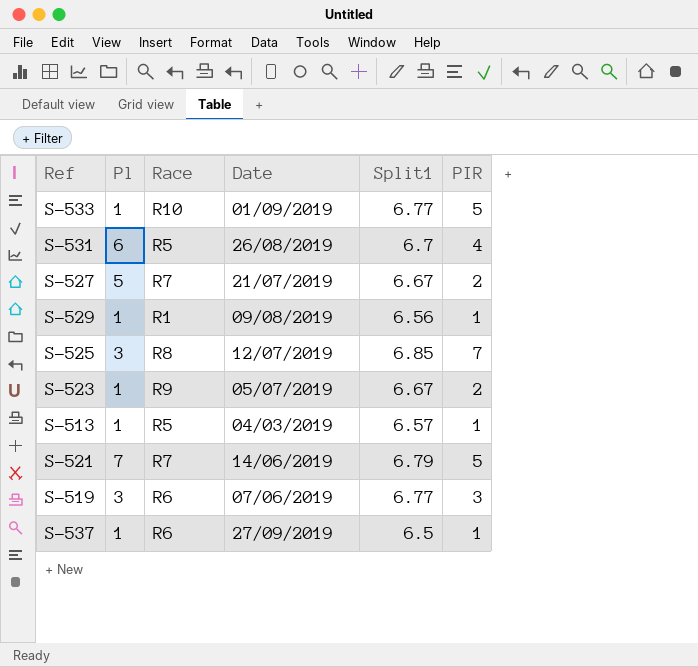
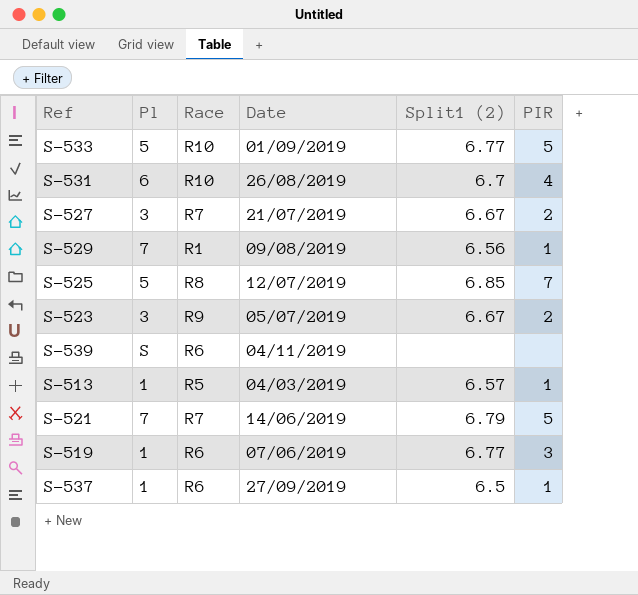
column name: Split1 -> Split1 (2)
S-533 | Pl: 1 -> 5
S-531 | Race: R5 -> R10
S-527 | Pl: 5 -> 3
S-529 | Pl: 1 -> 7
S-525 | Pl: 3 -> 5
S-523 | Pl: 1 -> 3
row S-539: none -> S | R6 | 04/11/2019 | none | none
S-519 | Pl: 3 -> 1

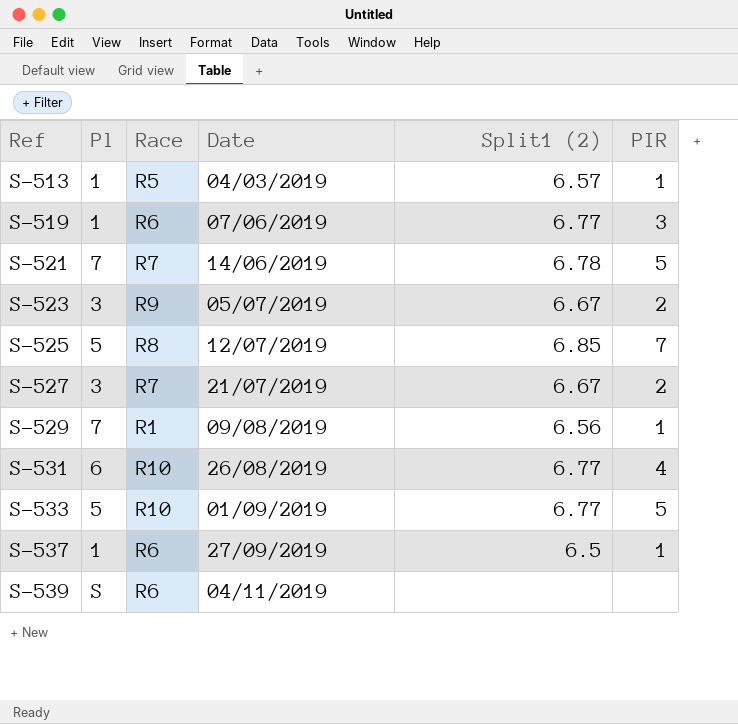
row order: none -> Ref ascending
S-521 | Split1 (2): 6.79 -> 6.78
S-531 | Split1 (2): 6.7 -> 6.77

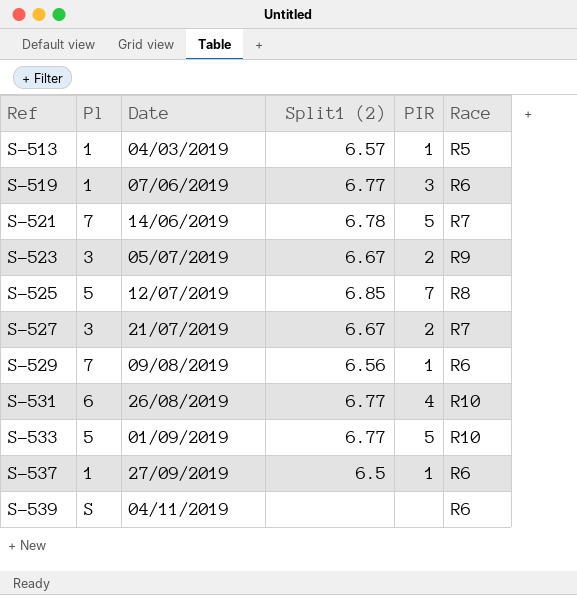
column Race | position: 3 -> 6
S-529 | Race: R1 -> R6

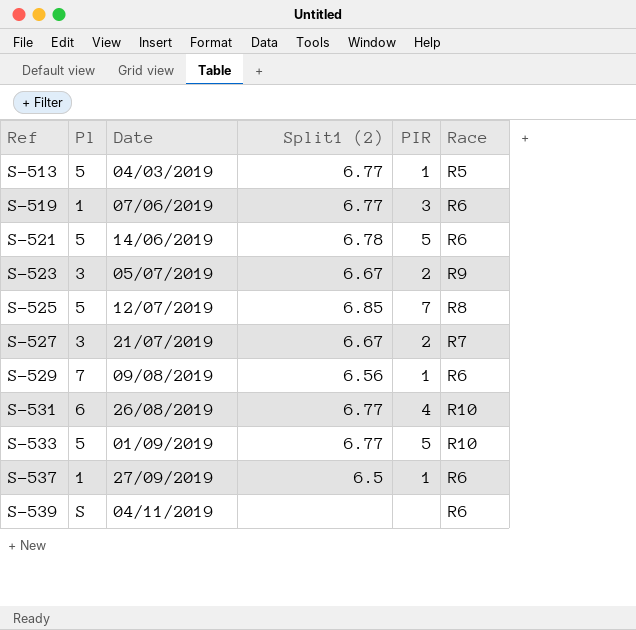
S-513 | Pl: 1 -> 5
S-513 | Split1 (2): 6.57 -> 6.77
S-521 | Pl: 7 -> 5
S-521 | Race: R7 -> R6

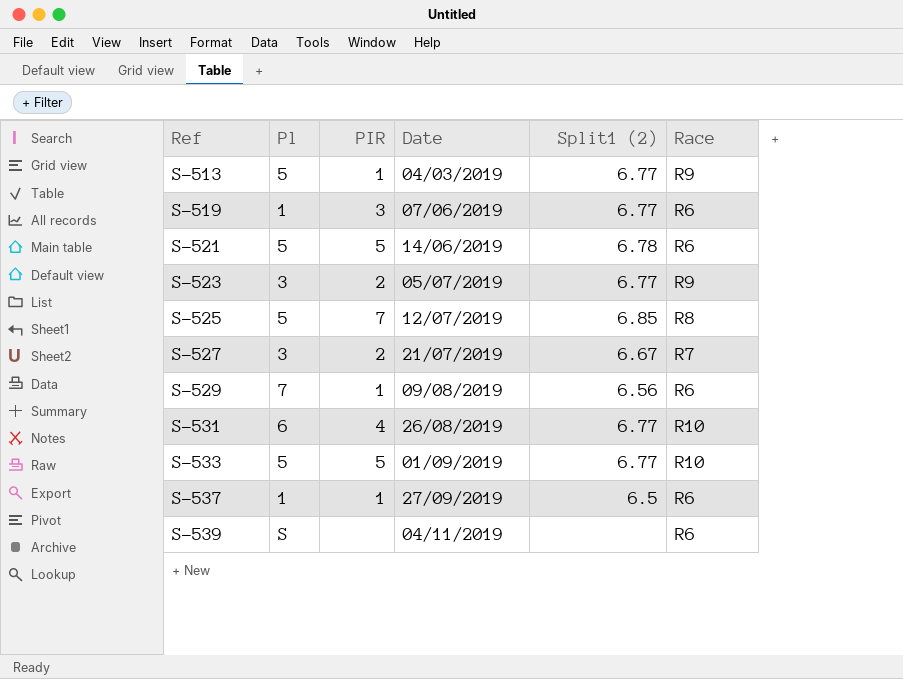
column PIR | position: 5 -> 3
S-513 | Race: R5 -> R9
S-523 | Split1 (2): 6.67 -> 6.77

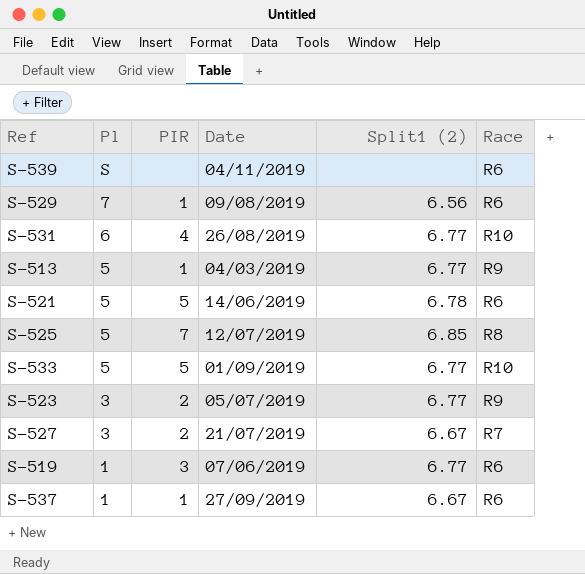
row order: Ref ascending -> Pl descending
S-537 | Split1 (2): 6.5 -> 6.67

